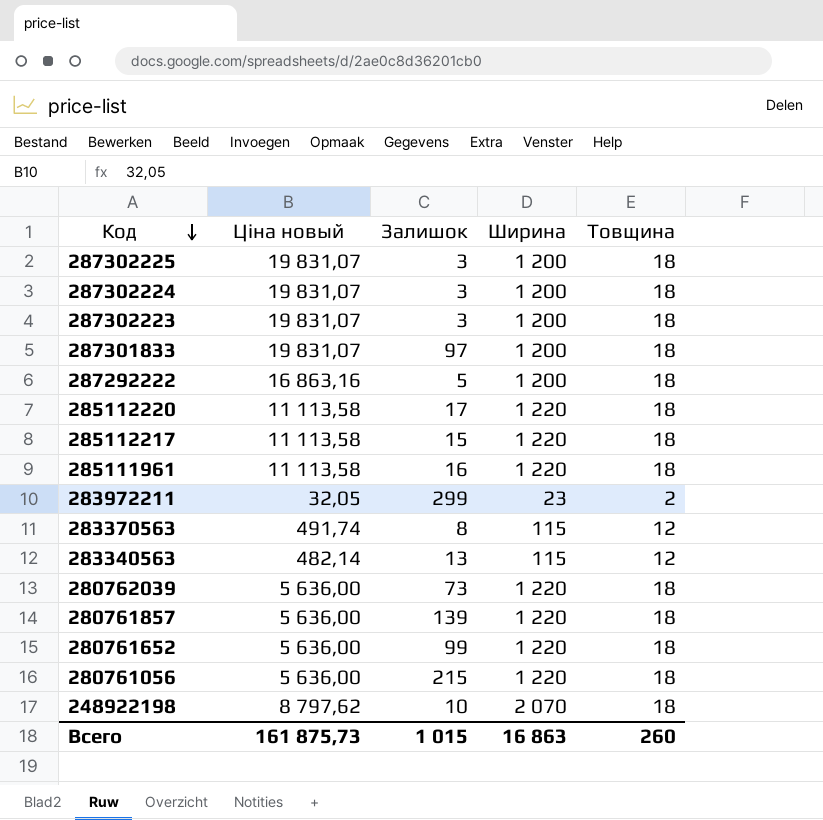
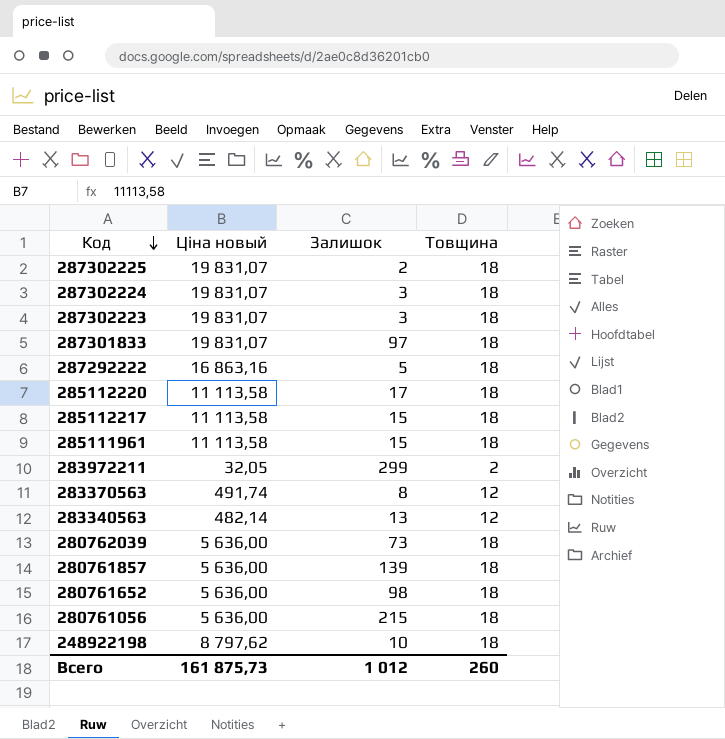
column Ширина | position: 4 -> none
287302225 | Залишок: 3 -> 2
285111961 | Залишок: 16 -> 15
280761652 | Залишок: 99 -> 98
Всего | Залишок: 1 015 -> 1 012

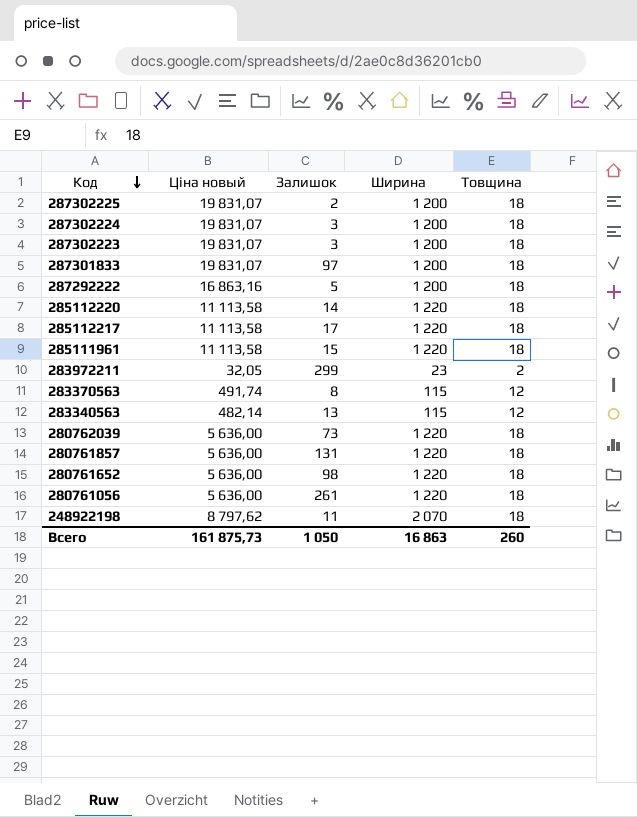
column Ширина | position: none -> 4
285112220 | Залишок: 17 -> 14
285112217 | Залишок: 15 -> 17
280761857 | Залишок: 139 -> 131
280761056 | Залишок: 215 -> 261
248922198 | Залишок: 10 -> 11
Всего | Залишок: 1 012 -> 1 050

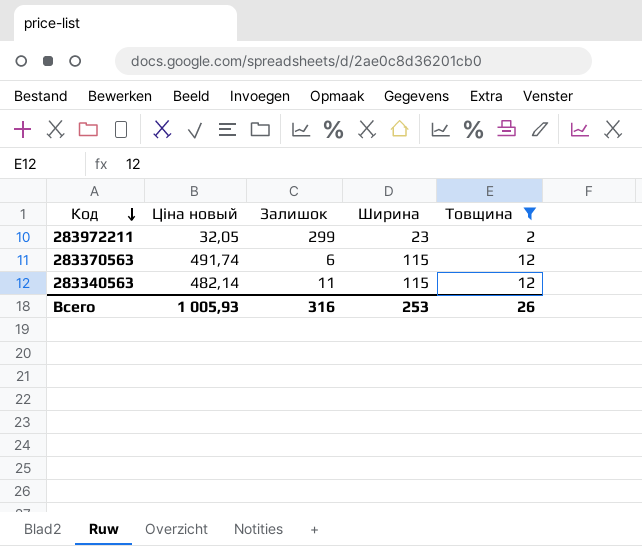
filter: none -> Товщина != 18
283370563 | Залишок: 8 -> 6
283340563 | Залишок: 13 -> 11
Всего | Ціна новый: 161 875,73 -> 1 005,93
Всего | Залишок: 1 050 -> 316
Всего | Ширина: 16 863 -> 253
Всего | Товщина: 260 -> 26

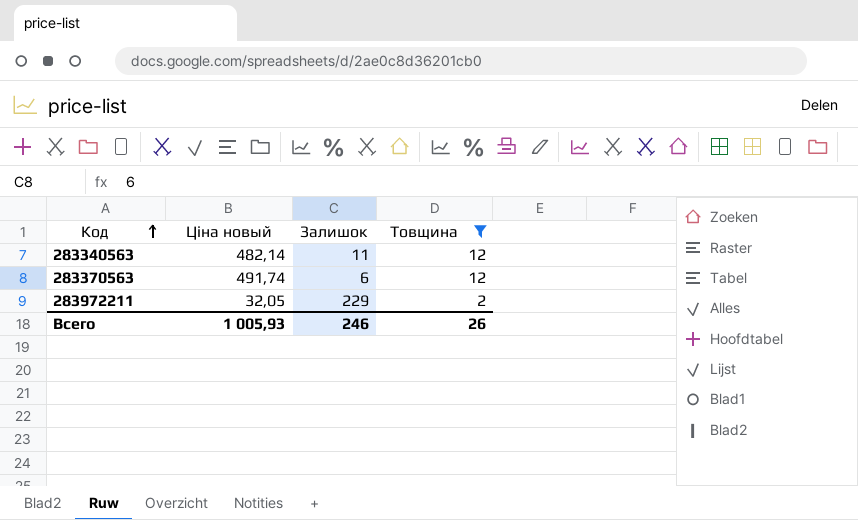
row order: Код descending -> Код ascending
column Ширина | position: 4 -> none
283972211 | Залишок: 299 -> 229
Всего | Залишок: 316 -> 246

